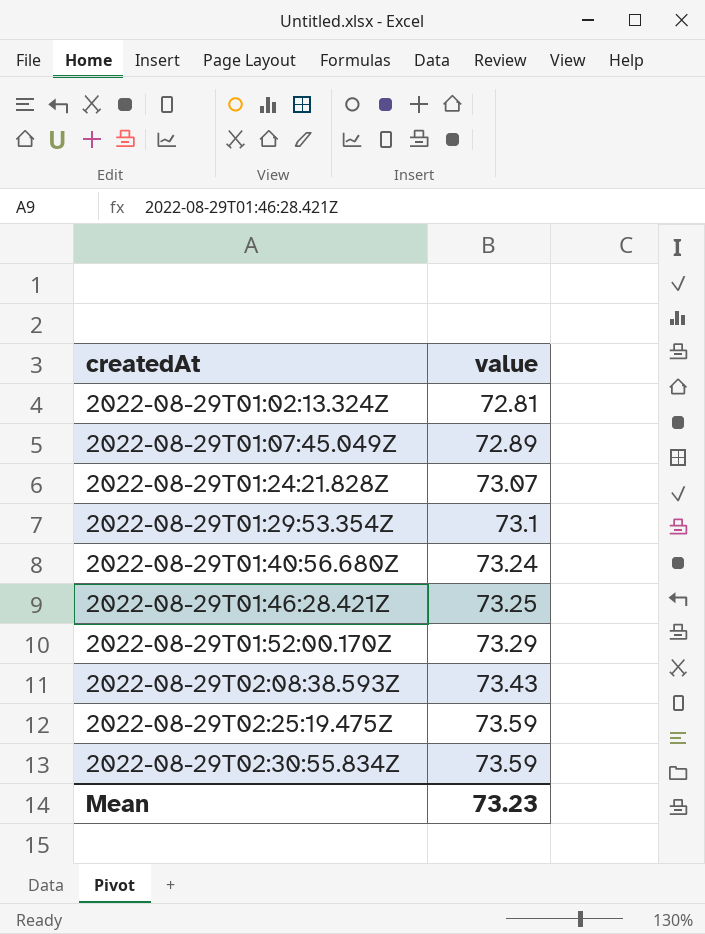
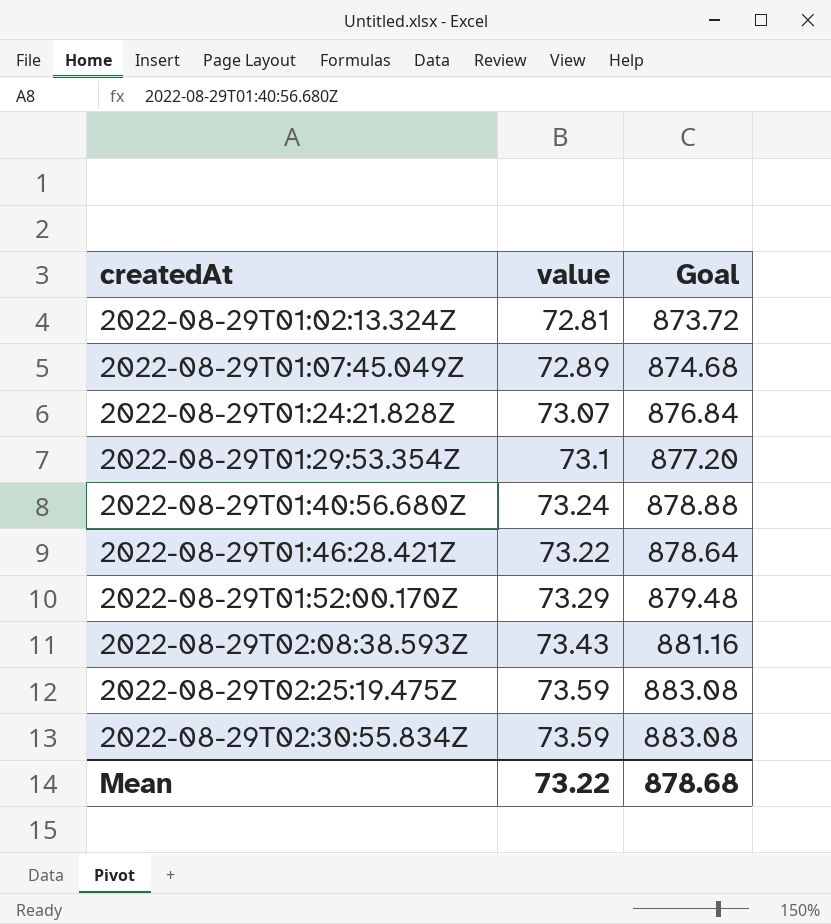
column Goal | formula: none -> [value] * 12
2022-08-29T01:46:28.421Z | value: 73.25 -> 73.22
Mean | value: 73.23 -> 73.22

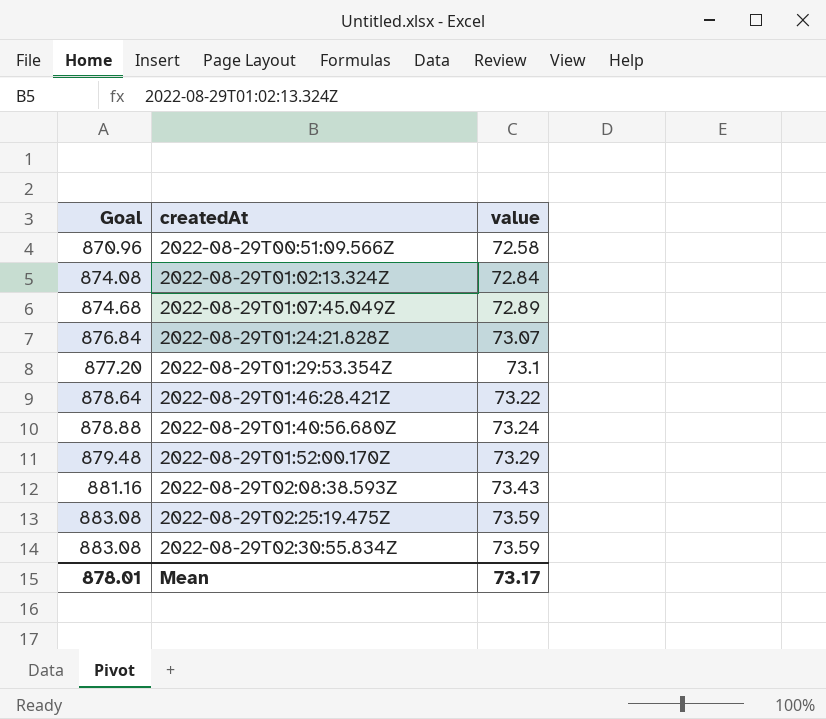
row order: createdAt ascending -> Goal ascending
column Goal | position: 3 -> 1
row 2022-08-29T00:51:09.566Z: none -> 870.96 | 72.58
2022-08-29T01:02:13.324Z | Goal: 873.72 -> 874.08
2022-08-29T01:02:13.324Z | value: 72.81 -> 72.84
Mean | Goal: 878.68 -> 878.01
Mean | value: 73.22 -> 73.17

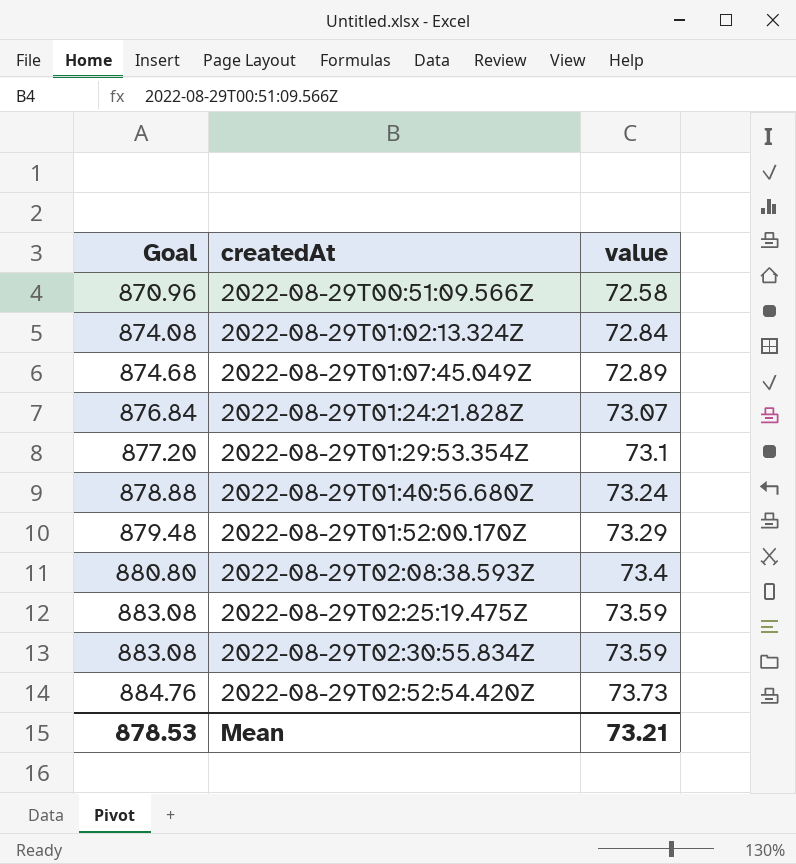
row 2022-08-29T01:46:28.421Z: 878.64 | 73.22 -> none
2022-08-29T02:08:38.593Z | Goal: 881.16 -> 880.80
2022-08-29T02:08:38.593Z | value: 73.43 -> 73.4
row 2022-08-29T02:52:54.420Z: none -> 884.76 | 73.73
Mean | Goal: 878.01 -> 878.53
Mean | value: 73.17 -> 73.21

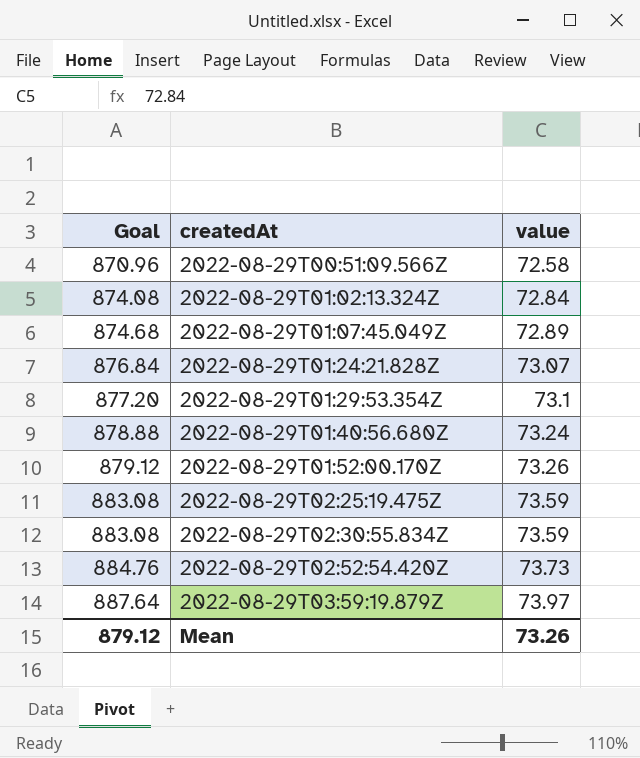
row 2022-08-29T02:08:38.593Z: 880.80 | 73.4 -> none
2022-08-29T01:52:00.170Z | Goal: 879.48 -> 879.12
2022-08-29T01:52:00.170Z | value: 73.29 -> 73.26
row 2022-08-29T03:59:19.879Z: none -> 887.64 | 73.97
Mean | Goal: 878.53 -> 879.12
Mean | value: 73.21 -> 73.26

